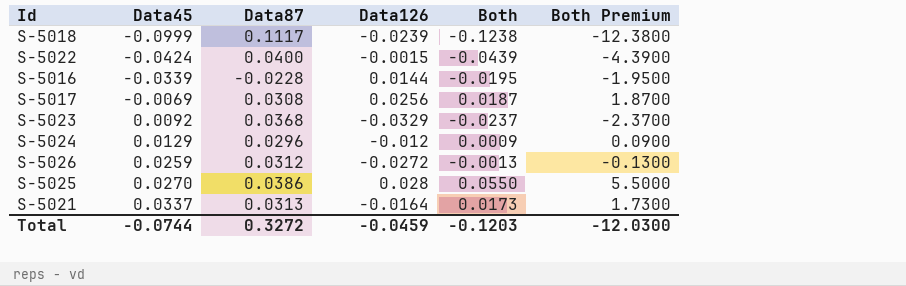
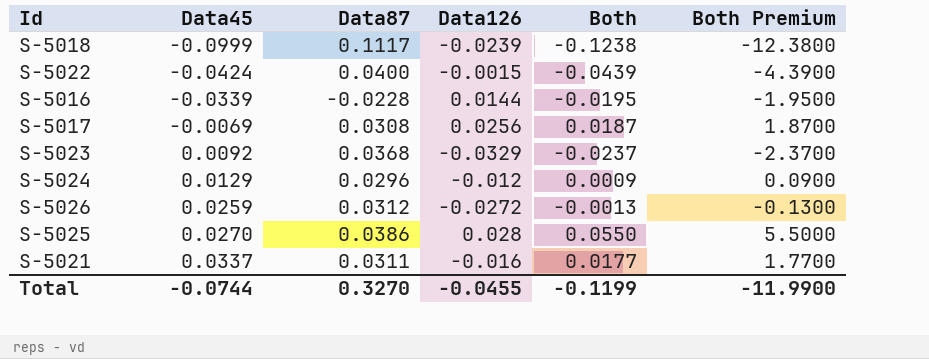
S-5021 | Data87: 0.0313 -> 0.0311
S-5021 | Data126: -0.0164 -> -0.016
S-5021 | Both: 0.0173 -> 0.0177
S-5021 | Both Premium: 1.7300 -> 1.7700
Total | Data87: 0.3272 -> 0.3270
Total | Data126: -0.0459 -> -0.0455
Total | Both: -0.1203 -> -0.1199
Total | Both Premium: -12.0300 -> -11.9900

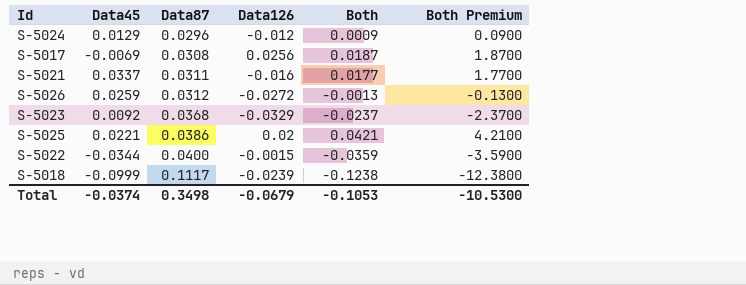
row order: Data45 ascending -> Data87 ascending
row S-5016: -0.0339 | -0.0228 | 0.0144 | -0.0195 | -1.9500 -> none
S-5025 | Data45: 0.0270 -> 0.0221
S-5025 | Data126: 0.028 -> 0.02
S-5025 | Both: 0.0550 -> 0.0421
S-5025 | Both Premium: 5.5000 -> 4.2100
S-5022 | Data45: -0.0424 -> -0.0344
S-5022 | Both: -0.0439 -> -0.0359
S-5022 | Both Premium: -4.3900 -> -3.5900
Total | Data45: -0.0744 -> -0.0374
Total | Data87: 0.3270 -> 0.3498
Total | Data126: -0.0455 -> -0.0679
Total | Both: -0.1199 -> -0.1053
Total | Both Premium: -11.9900 -> -10.5300

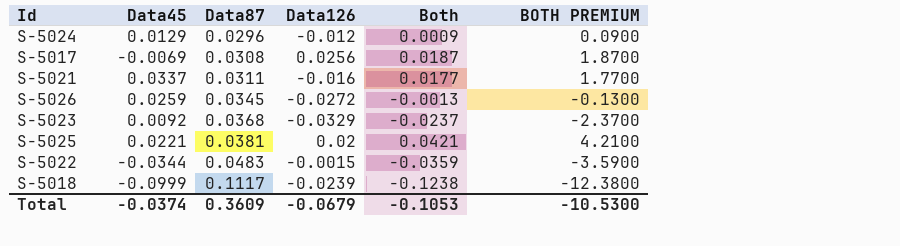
column name: Both Premium -> BOTH PREMIUM
S-5026 | Data87: 0.0312 -> 0.0345
S-5025 | Data87: 0.0386 -> 0.0381
S-5022 | Data87: 0.0400 -> 0.0483
Total | Data87: 0.3498 -> 0.3609

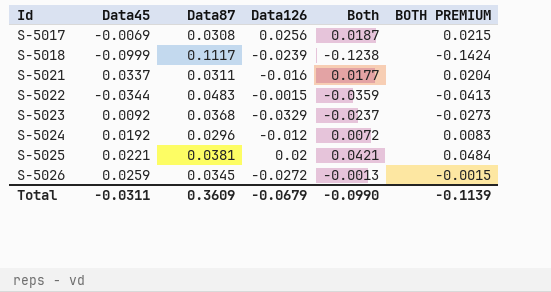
row order: Data87 ascending -> Id ascending
column BOTH PREMIUM | formula: [Both] * 100 -> [Both] * 1.15
S-5024 | Data45: 0.0129 -> 0.0192
S-5024 | Both: 0.0009 -> 0.0072
Total | Data45: -0.0374 -> -0.0311
Total | Both: -0.1053 -> -0.0990
Total | BOTH PREMIUM: -10.5300 -> -0.1139

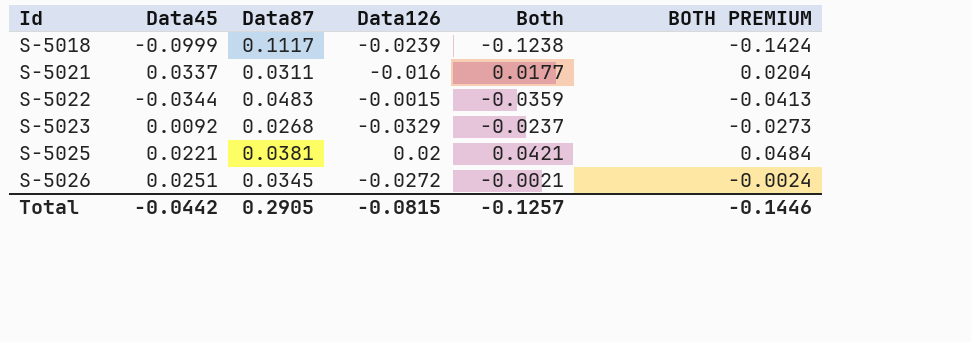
row S-5017: -0.0069 | 0.0308 | 0.0256 | 0.0187 | 0.0215 -> none
row S-5024: 0.0192 | 0.0296 | -0.012 | 0.0072 | 0.0083 -> none
S-5023 | Data87: 0.0368 -> 0.0268
S-5026 | Data45: 0.0259 -> 0.0251
S-5026 | Both: -0.0013 -> -0.0021
S-5026 | BOTH PREMIUM: -0.0015 -> -0.0024
Total | Data45: -0.0311 -> -0.0442
Total | Data87: 0.3609 -> 0.2905
Total | Data126: -0.0679 -> -0.0815
Total | Both: -0.0990 -> -0.1257
Total | BOTH PREMIUM: -0.1139 -> -0.1446

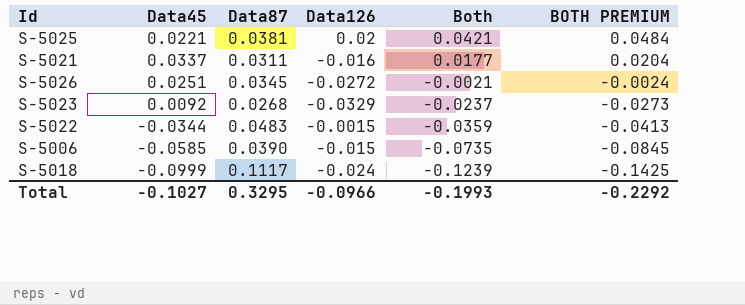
row order: Id ascending -> Both descending
row S-5006: none -> -0.0585 | 0.0390 | -0.015 | -0.0735 | -0.0845
S-5018 | Data126: -0.0239 -> -0.024
S-5018 | Both: -0.1238 -> -0.1239
S-5018 | BOTH PREMIUM: -0.1424 -> -0.1425
Total | Data45: -0.0442 -> -0.1027
Total | Data87: 0.2905 -> 0.3295
Total | Data126: -0.0815 -> -0.0966
Total | Both: -0.1257 -> -0.1993
Total | BOTH PREMIUM: -0.1446 -> -0.2292

